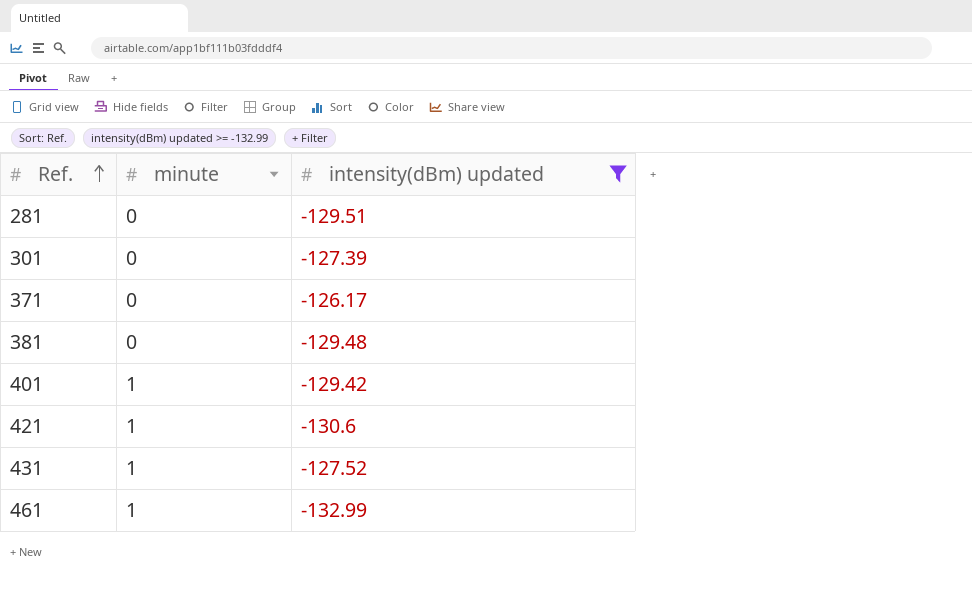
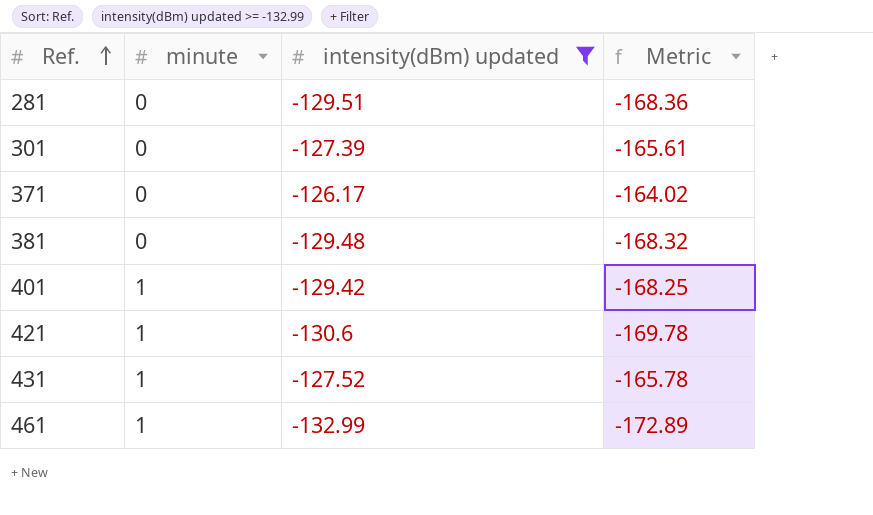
column Metric | formula: none -> [intensity(dBm) updated] * 1.3

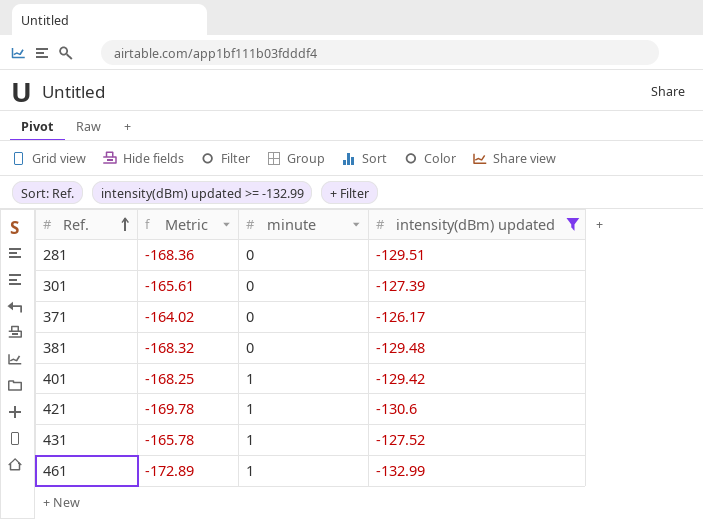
column Metric | position: 4 -> 2

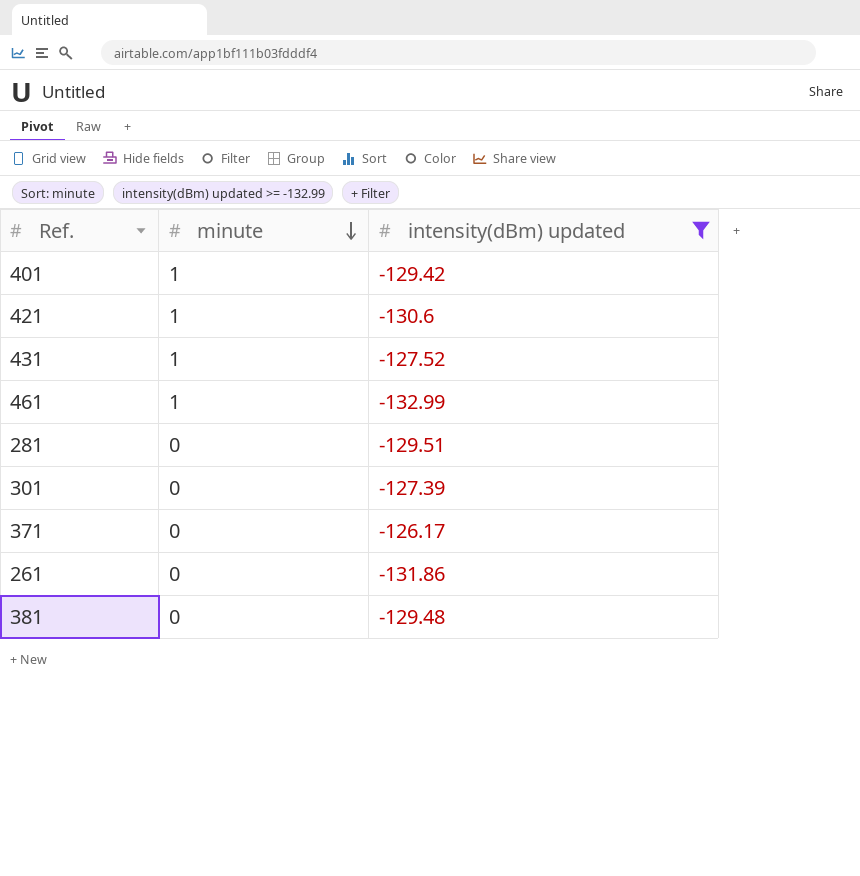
row order: Ref. ascending -> minute descending
column Metric | formula: [intensity(dBm) updated] * 1.3 -> none
row 261: none -> 0 | -131.86

